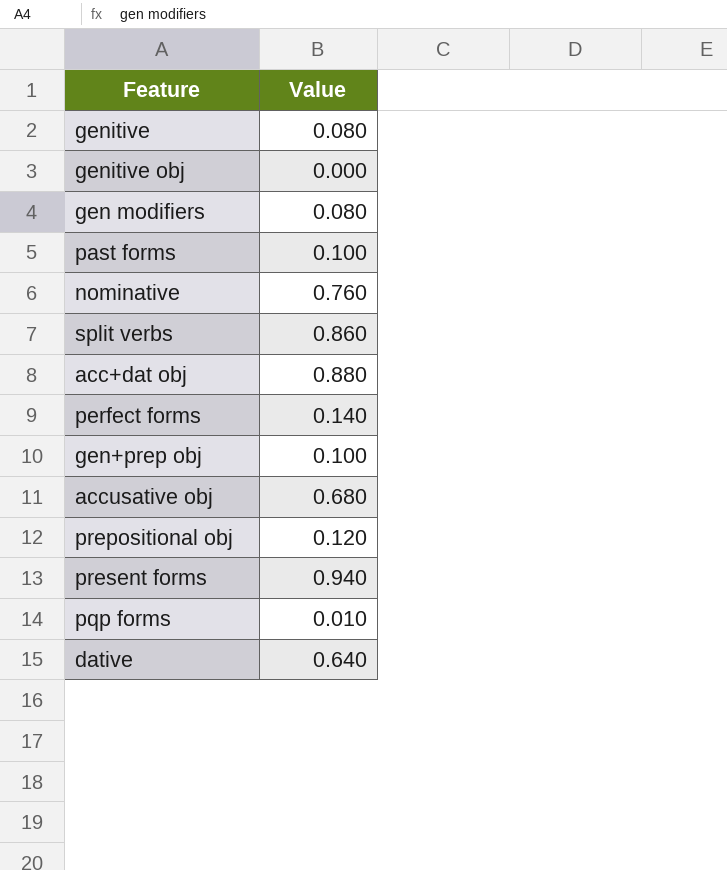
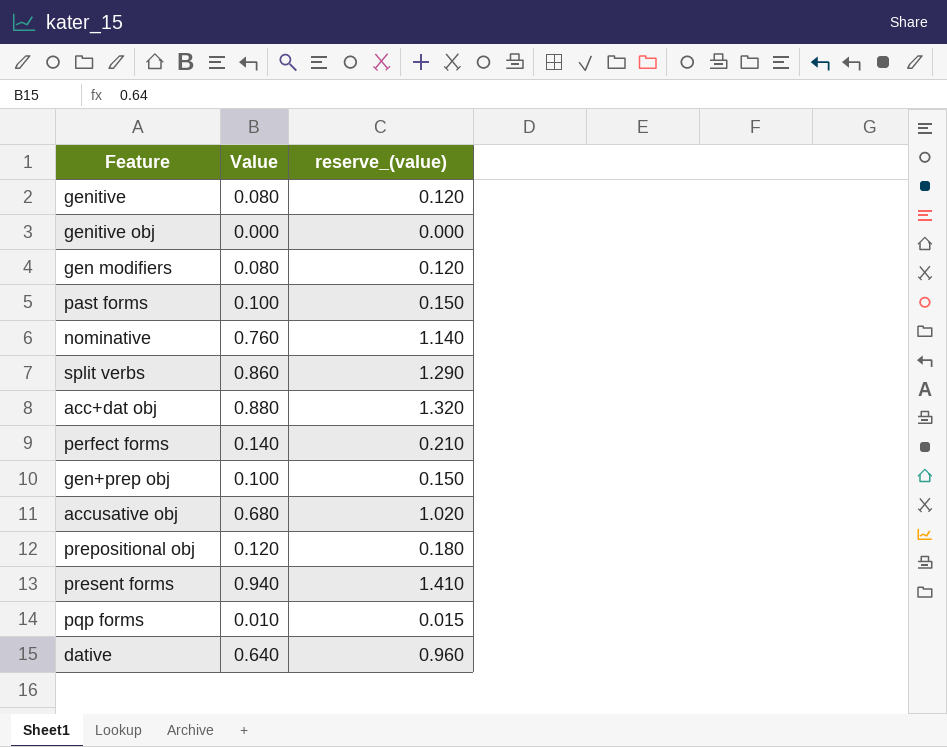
column reserve_(value) | formula: none -> [Value] * 1.5

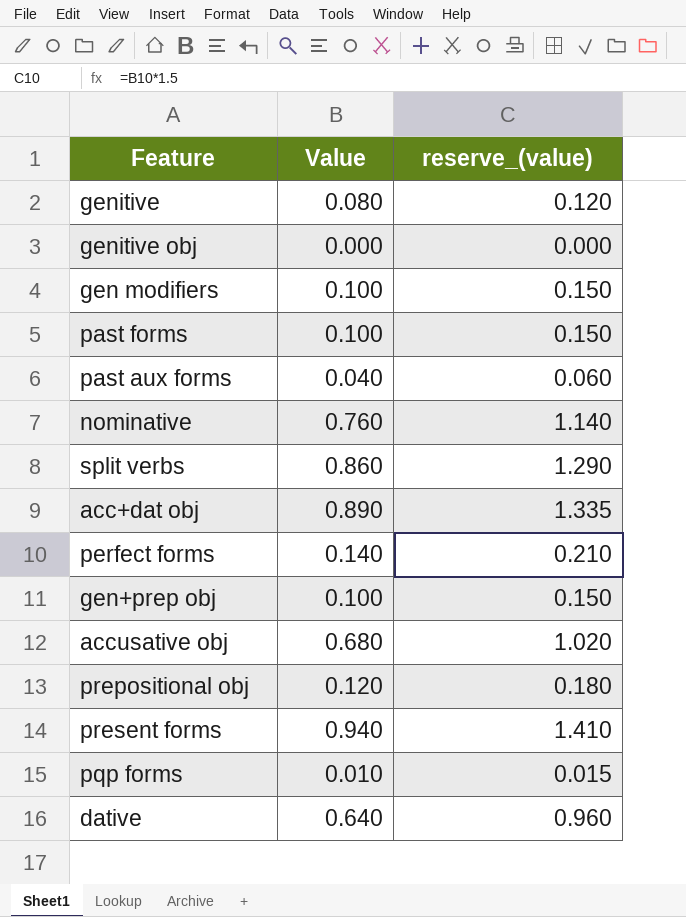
gen modifiers | Value: 0.080 -> 0.100
gen modifiers | reserve_(value): 0.120 -> 0.150
row past aux forms: none -> 0.040 | 0.060
acc+dat obj | Value: 0.880 -> 0.890
acc+dat obj | reserve_(value): 1.320 -> 1.335

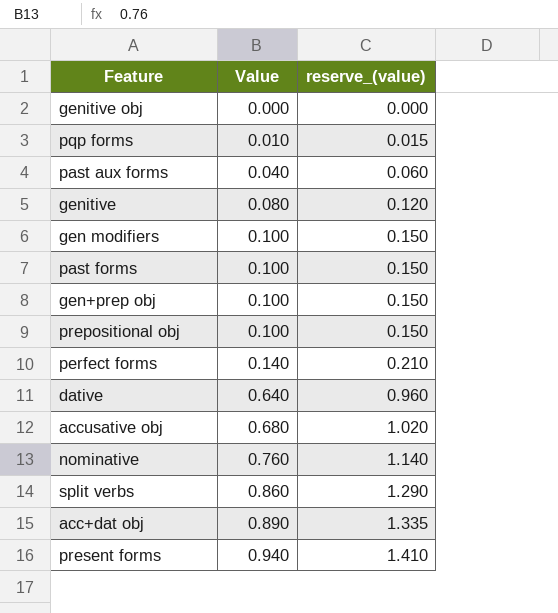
row order: none -> Value ascending
prepositional obj | Value: 0.120 -> 0.100
prepositional obj | reserve_(value): 0.180 -> 0.150

